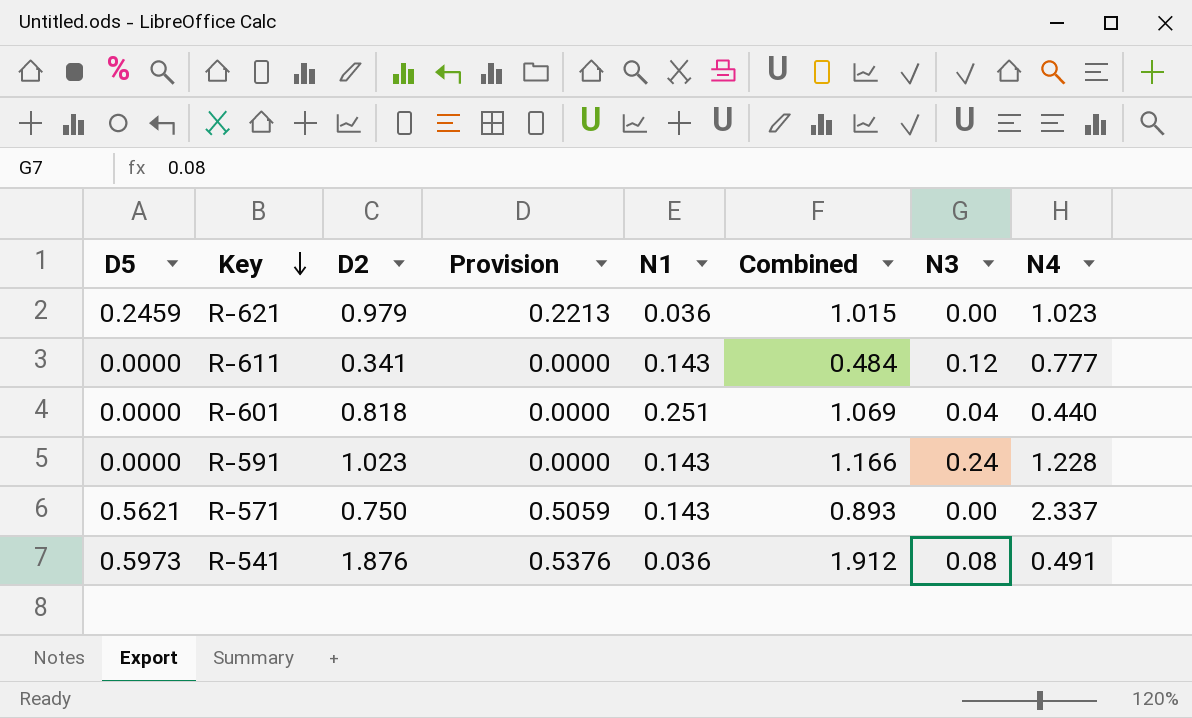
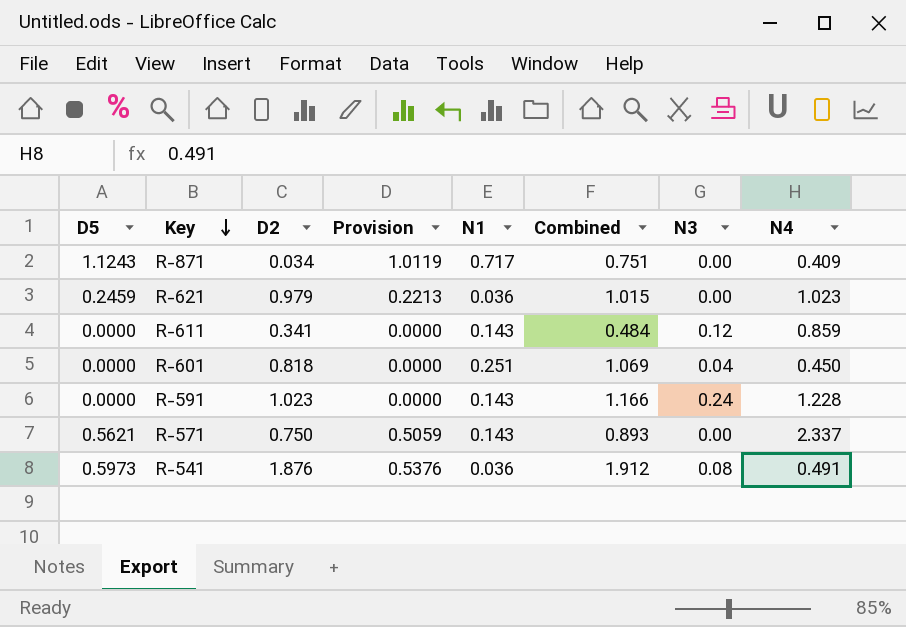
row R-871: none -> 1.1243 | 0.034 | 1.0119 | 0.717 | 0.751 | 0.00 | 0.409
R-611 | N4: 0.777 -> 0.859
R-601 | N4: 0.440 -> 0.450

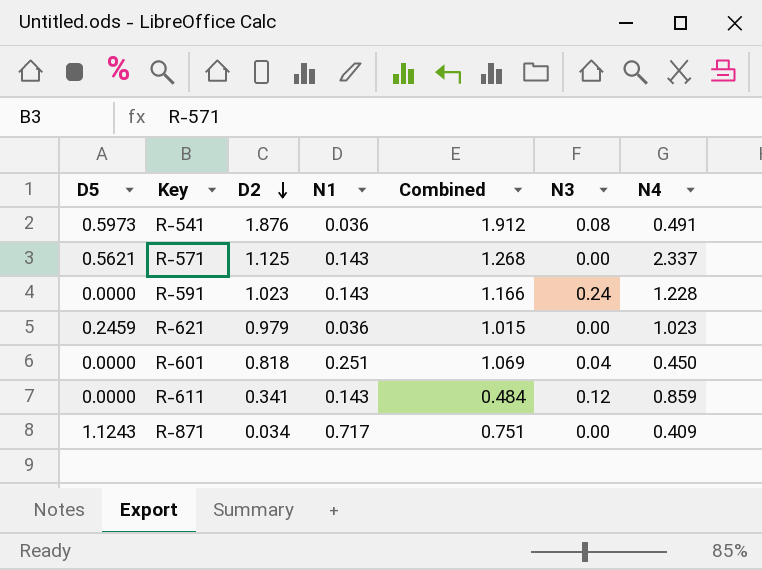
row order: Key descending -> D2 descending
column Provision | formula: [D5] * 0.9 -> none
R-571 | D2: 0.750 -> 1.125
R-571 | Combined: 0.893 -> 1.268

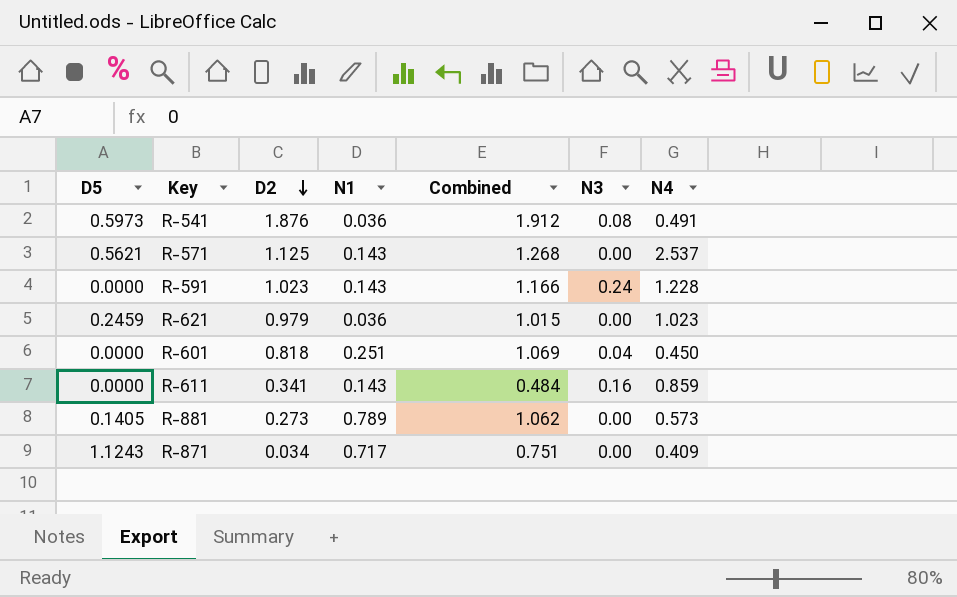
R-571 | N4: 2.337 -> 2.537
R-611 | N3: 0.12 -> 0.16
row R-881: none -> 0.1405 | 0.273 | 0.789 | 1.062 | 0.00 | 0.573

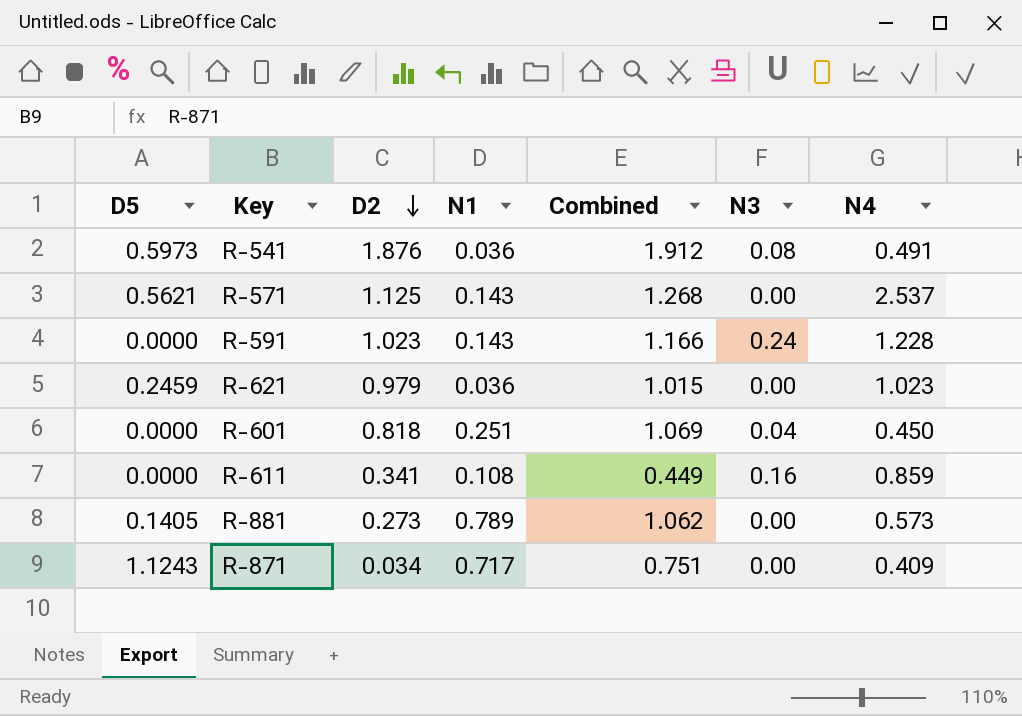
R-611 | N1: 0.143 -> 0.108
R-611 | Combined: 0.484 -> 0.449

